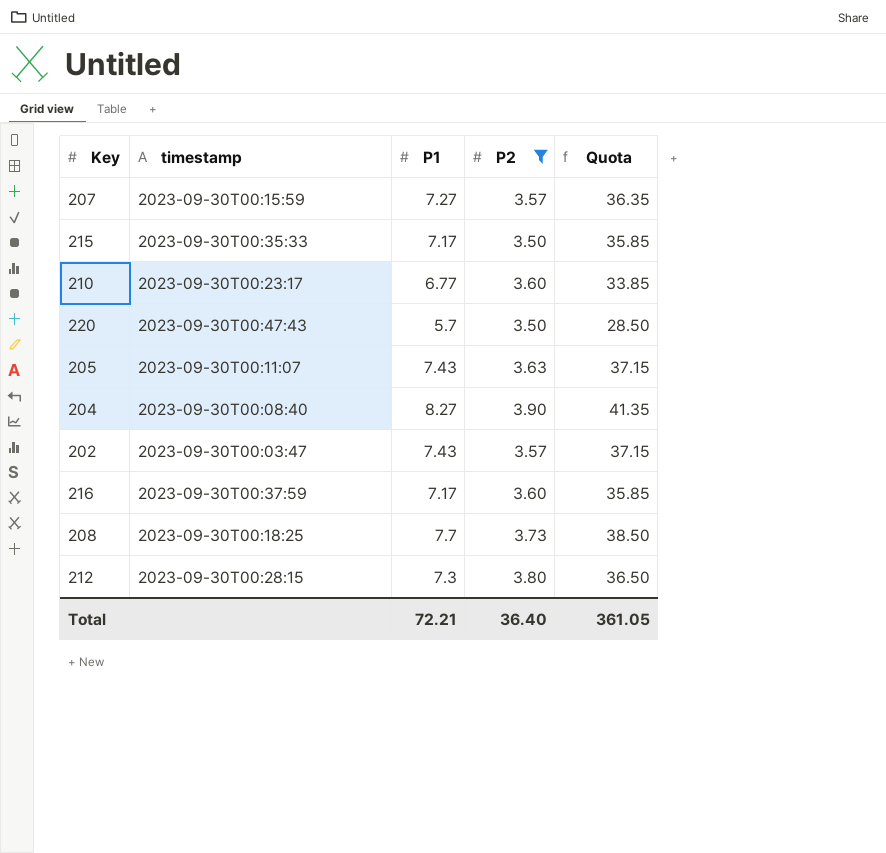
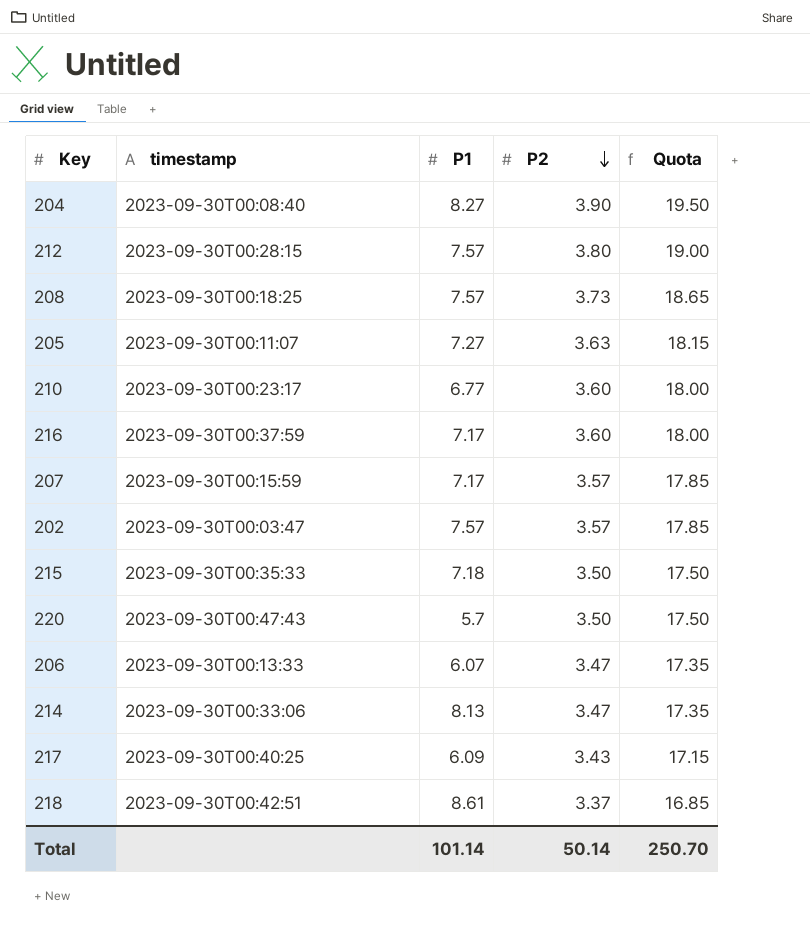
filter: P2 >= 3.50 -> none
row order: none -> P2 descending
column Quota | formula: [P1] * 5 -> [P2] * 5
212 | P1: 7.3 -> 7.57
208 | P1: 7.7 -> 7.57
205 | P1: 7.43 -> 7.27
207 | P1: 7.27 -> 7.17
202 | P1: 7.43 -> 7.57
215 | P1: 7.17 -> 7.18
Total | P1: 72.21 -> 101.14
Total | P2: 36.40 -> 50.14
Total | Quota: 361.05 -> 250.70

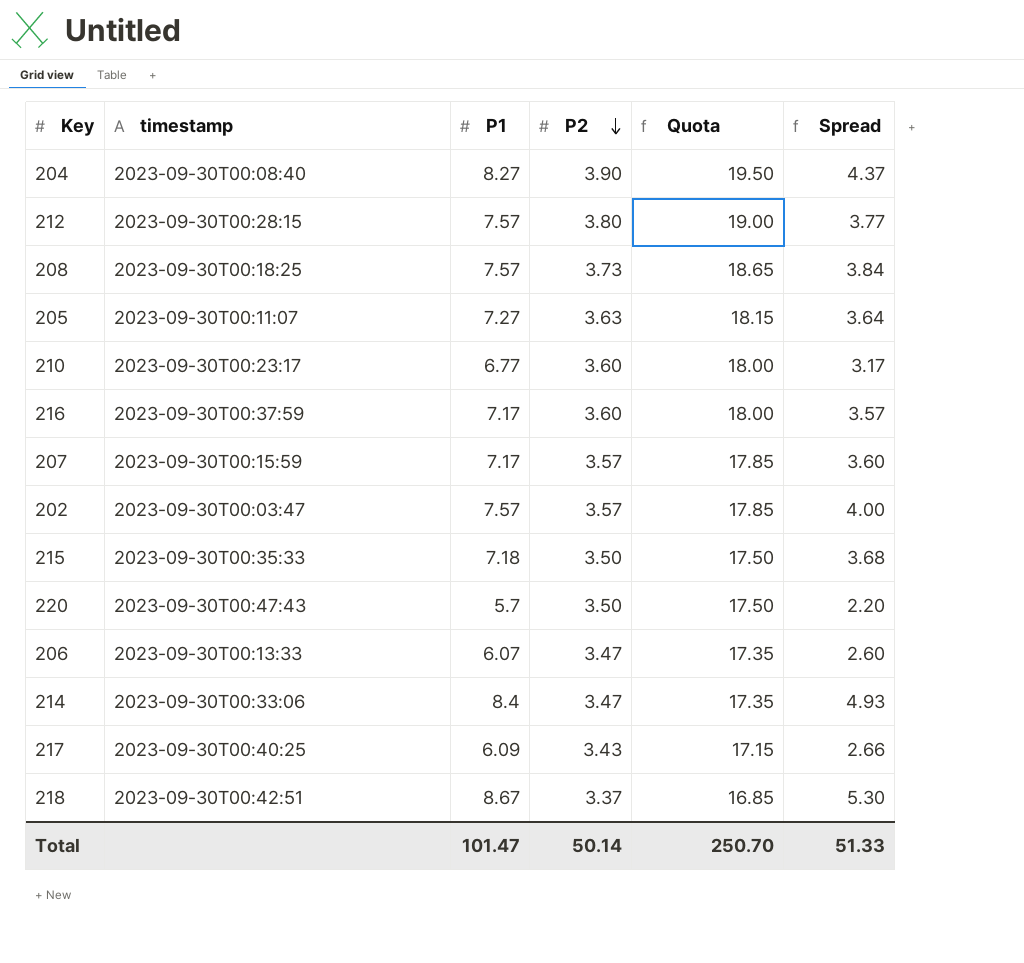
column Spread | formula: none -> [P1] - [P2]
214 | P1: 8.13 -> 8.4
218 | P1: 8.61 -> 8.67
Total | P1: 101.14 -> 101.47

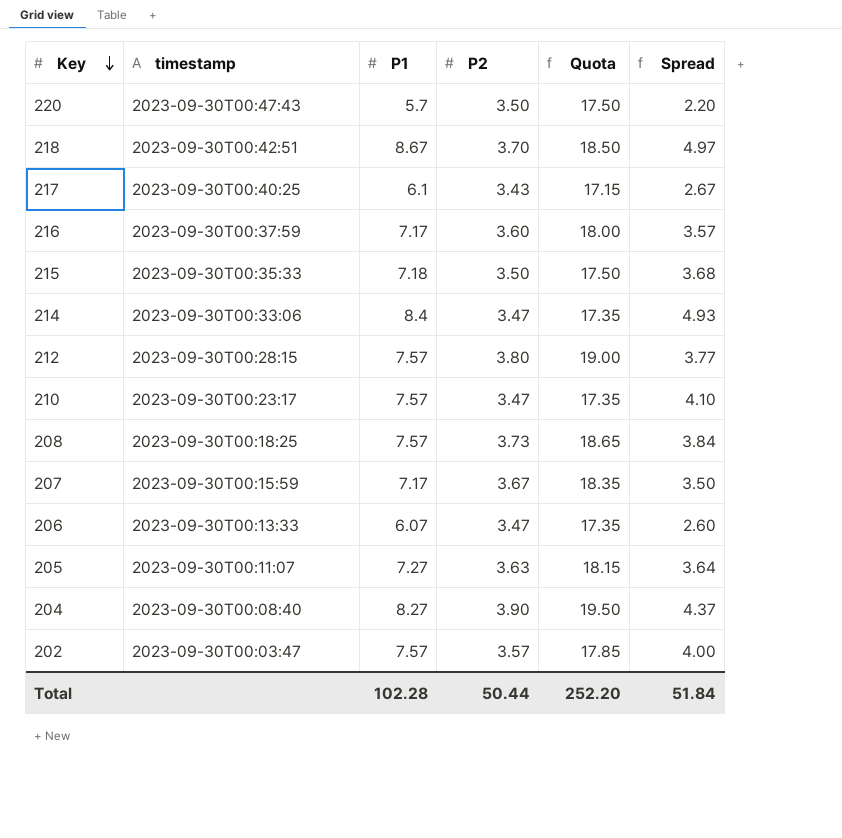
row order: P2 descending -> Key descending
218 | P2: 3.37 -> 3.70
218 | Quota: 16.85 -> 18.50
218 | Spread: 5.30 -> 4.97
217 | P1: 6.09 -> 6.1
217 | Spread: 2.66 -> 2.67
210 | P1: 6.77 -> 7.57
210 | P2: 3.60 -> 3.47
210 | Quota: 18.00 -> 17.35
210 | Spread: 3.17 -> 4.10
207 | P2: 3.57 -> 3.67
207 | Quota: 17.85 -> 18.35
207 | Spread: 3.60 -> 3.50
Total | P1: 101.47 -> 102.28
Total | P2: 50.14 -> 50.44
Total | Quota: 250.70 -> 252.20
Total | Spread: 51.33 -> 51.84

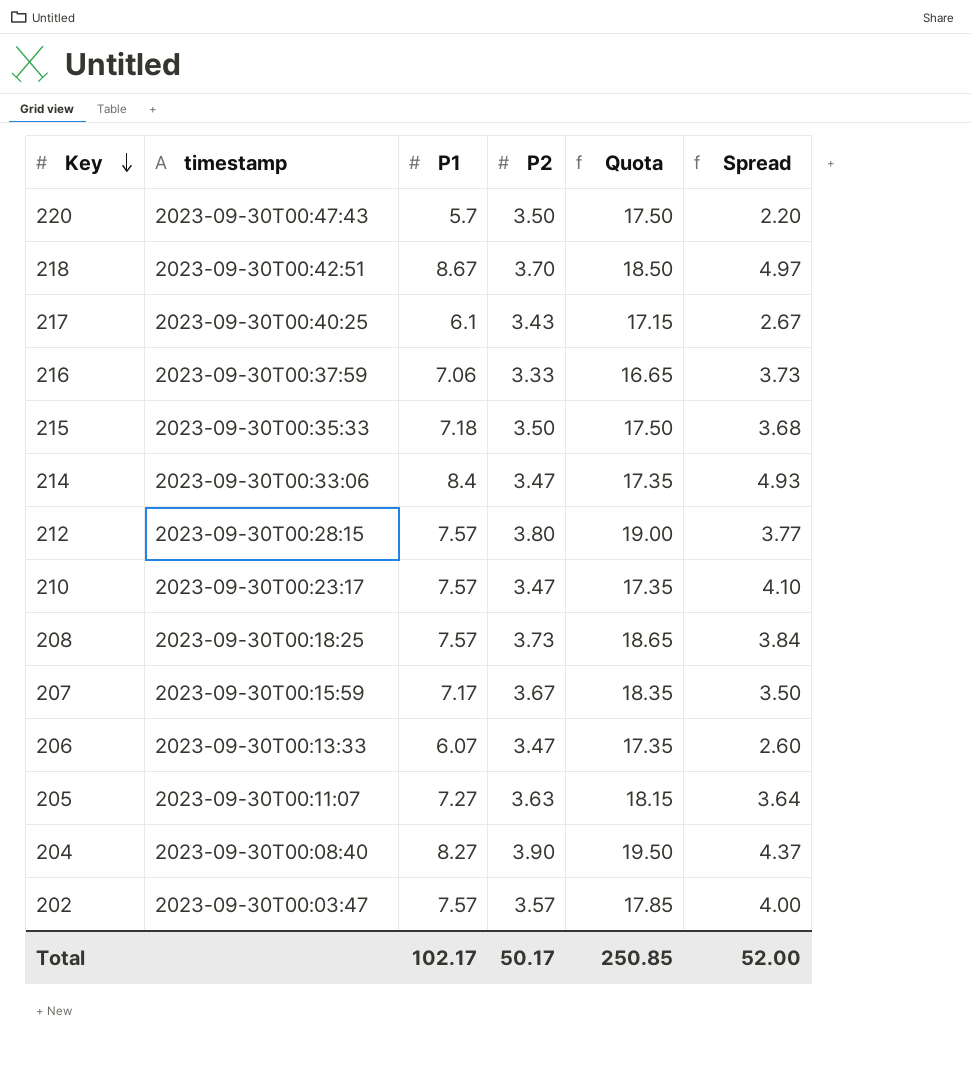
216 | P1: 7.17 -> 7.06
216 | P2: 3.60 -> 3.33
216 | Quota: 18.00 -> 16.65
216 | Spread: 3.57 -> 3.73
Total | P1: 102.28 -> 102.17
Total | P2: 50.44 -> 50.17
Total | Quota: 252.20 -> 250.85
Total | Spread: 51.84 -> 52.00

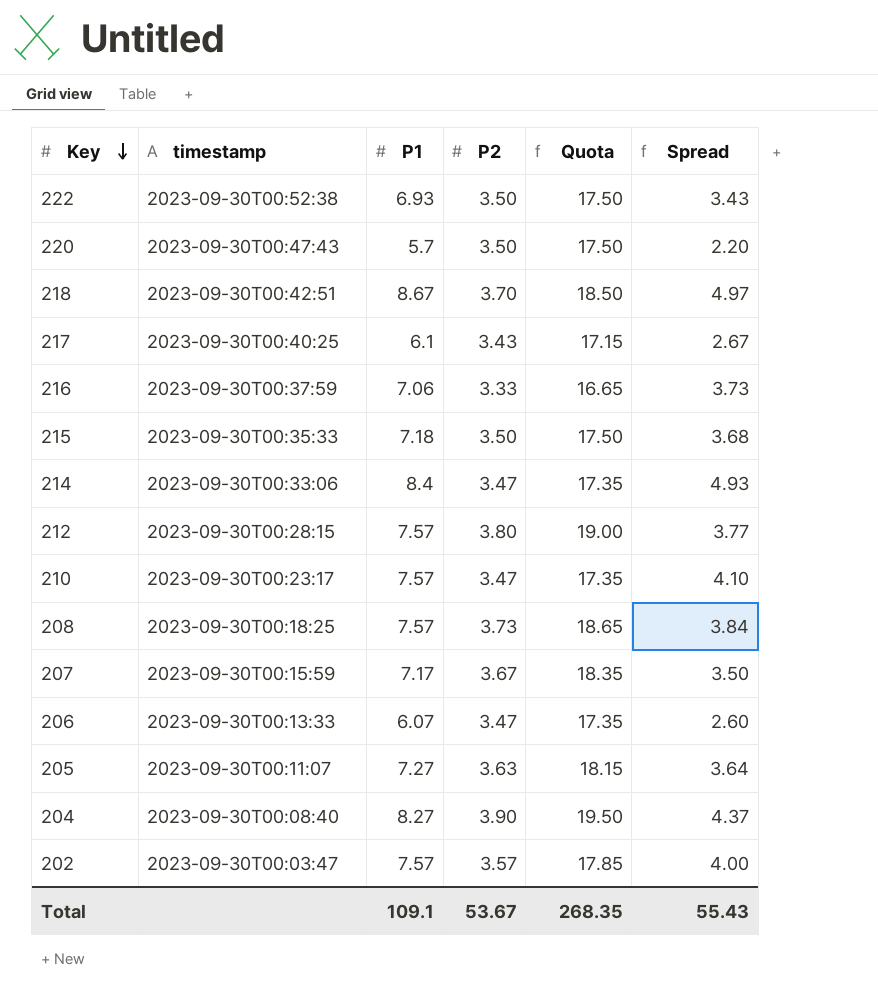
row 222: none -> 2023-09-30T00:52:38 | 6.93 | 3.50 | 17.50 | 3.43
Total | P1: 102.17 -> 109.1
Total | P2: 50.17 -> 53.67
Total | Quota: 250.85 -> 268.35
Total | Spread: 52.00 -> 55.43

